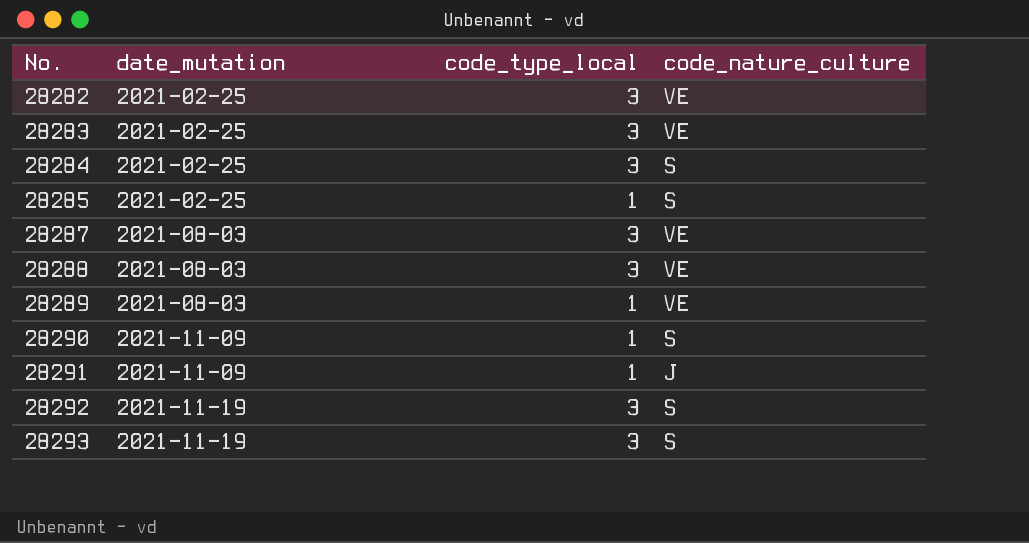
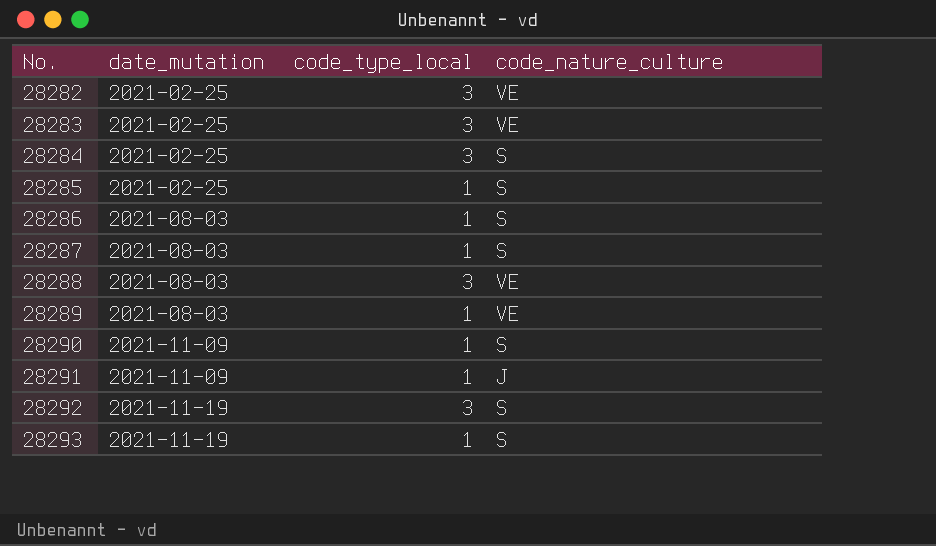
row 28286: none -> 2021-08-03 | 1 | S
28287 | code_type_local: 3 -> 1
28287 | code_nature_culture: VE -> S
28293 | code_type_local: 3 -> 1

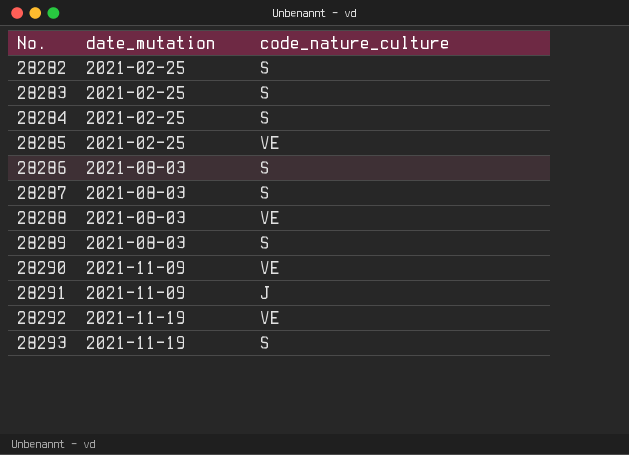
column code_type_local | position: 3 -> none
28282 | code_nature_culture: VE -> S
28283 | code_nature_culture: VE -> S
28285 | code_nature_culture: S -> VE
28289 | code_nature_culture: VE -> S
28290 | code_nature_culture: S -> VE
28292 | code_nature_culture: S -> VE

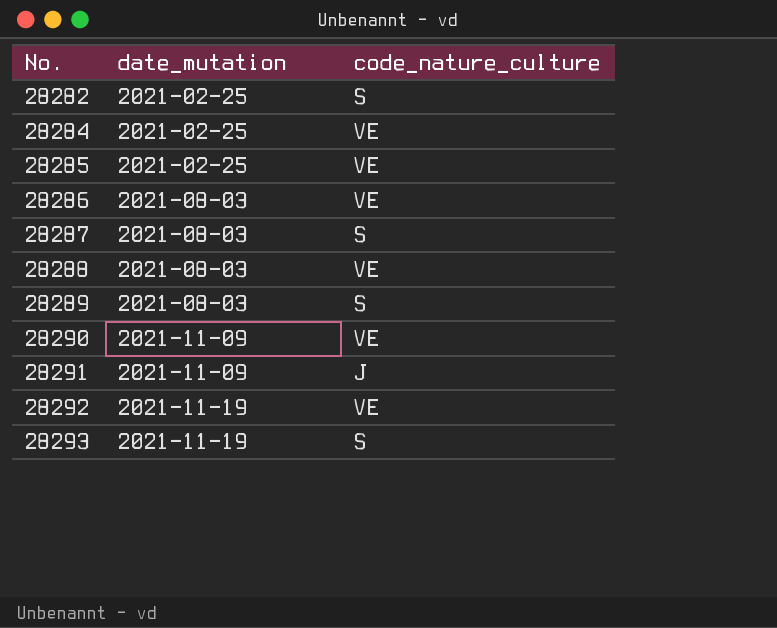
row 28283: 2021-02-25 | S -> none
28284 | code_nature_culture: S -> VE
28286 | code_nature_culture: S -> VE

